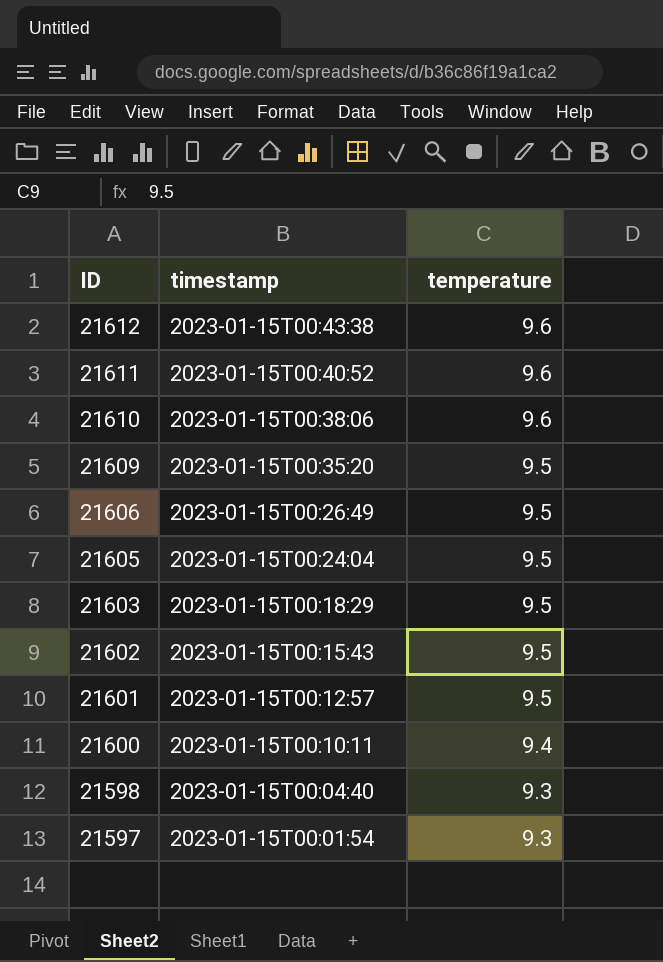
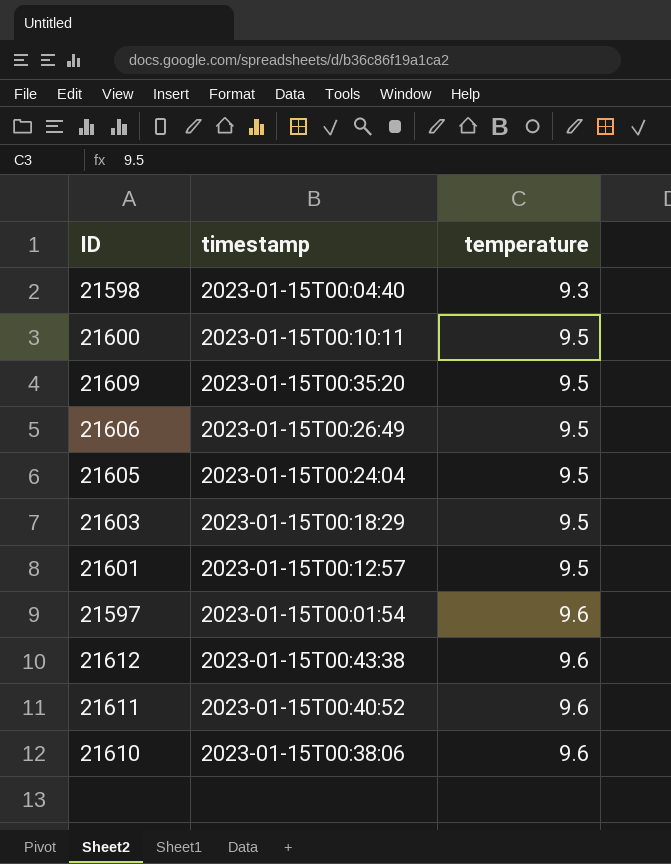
row order: ID descending -> temperature ascending
row 21602: 2023-01-15T00:15:43 | 9.5 -> none
21600 | temperature: 9.4 -> 9.5
21597 | temperature: 9.3 -> 9.6

